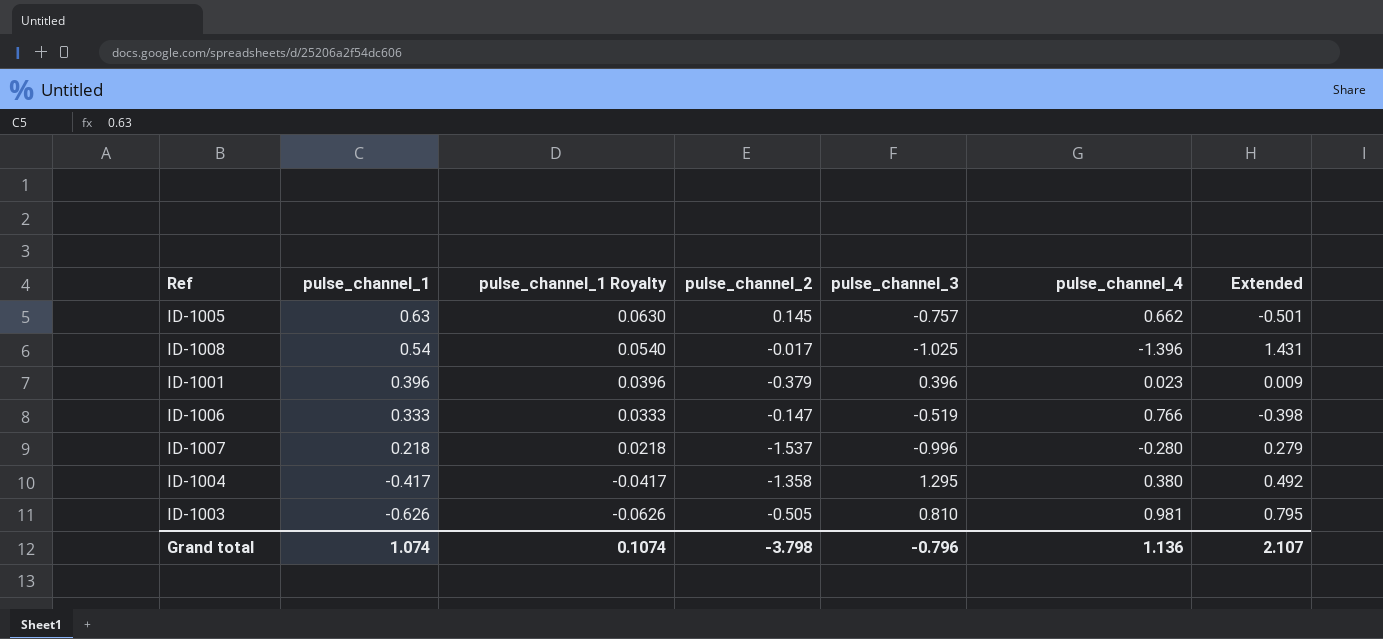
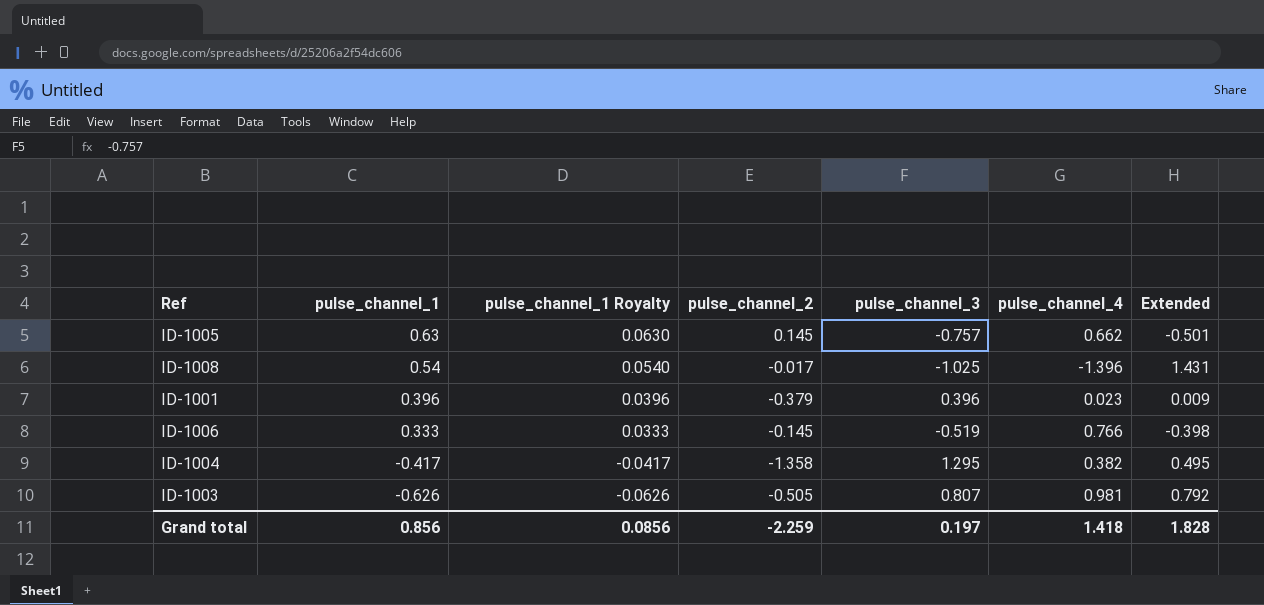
row ID-1007: 0.218 | 0.0218 | -1.537 | -0.996 | -0.280 | 0.279 -> none
ID-1006 | pulse_channel_2: -0.147 -> -0.145
ID-1004 | pulse_channel_4: 0.380 -> 0.382
ID-1004 | Extended: 0.492 -> 0.495
ID-1003 | pulse_channel_3: 0.810 -> 0.807
ID-1003 | Extended: 0.795 -> 0.792
Grand total | pulse_channel_1: 1.074 -> 0.856
Grand total | pulse_channel_1 Royalty: 0.1074 -> 0.0856
Grand total | pulse_channel_2: -3.798 -> -2.259
Grand total | pulse_channel_3: -0.796 -> 0.197
Grand total | pulse_channel_4: 1.136 -> 1.418
Grand total | Extended: 2.107 -> 1.828

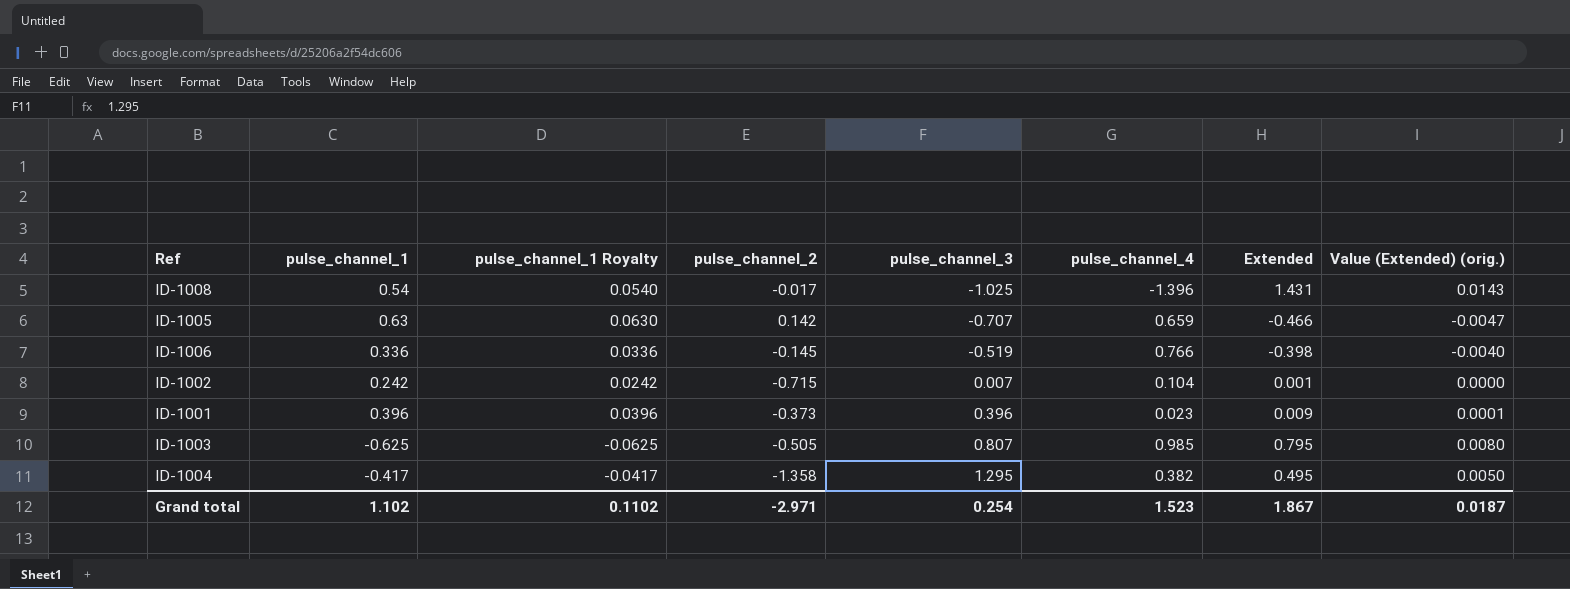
row order: pulse_channel_1 descending -> pulse_channel_3 ascending
column Value (Extended) (orig.) | formula: none -> [Extended] * 0.01
ID-1005 | pulse_channel_2: 0.145 -> 0.142
ID-1005 | pulse_channel_3: -0.757 -> -0.707
ID-1005 | pulse_channel_4: 0.662 -> 0.659
ID-1005 | Extended: -0.501 -> -0.466
ID-1006 | pulse_channel_1: 0.333 -> 0.336
ID-1006 | pulse_channel_1 Royalty: 0.0333 -> 0.0336
row ID-1002: none -> 0.242 | 0.0242 | -0.715 | 0.007 | 0.104 | 0.001 | 0.0000
ID-1001 | pulse_channel_2: -0.379 -> -0.373
ID-1003 | pulse_channel_1: -0.626 -> -0.625
ID-1003 | pulse_channel_1 Royalty: -0.0626 -> -0.0625
ID-1003 | pulse_channel_4: 0.981 -> 0.985
ID-1003 | Extended: 0.792 -> 0.795
Grand total | pulse_channel_1: 0.856 -> 1.102
Grand total | pulse_channel_1 Royalty: 0.0856 -> 0.1102
Grand total | pulse_channel_2: -2.259 -> -2.971
Grand total | pulse_channel_3: 0.197 -> 0.254
Grand total | pulse_channel_4: 1.418 -> 1.523
Grand total | Extended: 1.828 -> 1.867

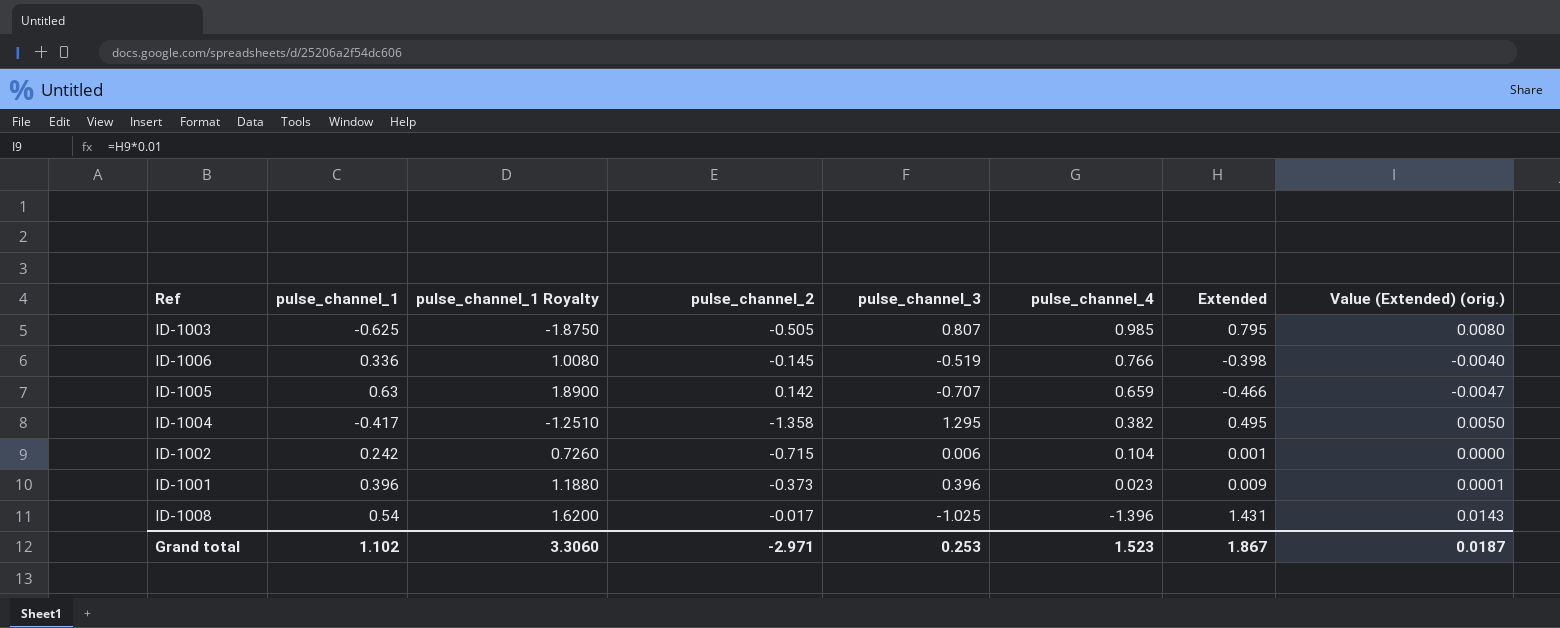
row order: pulse_channel_3 ascending -> pulse_channel_4 descending
column pulse_channel_1 Royalty | formula: [pulse_channel_1] * 0.1 -> [pulse_channel_1] * 3
ID-1002 | pulse_channel_3: 0.007 -> 0.006
Grand total | pulse_channel_1 Royalty: 0.1102 -> 3.3060
Grand total | pulse_channel_3: 0.254 -> 0.253

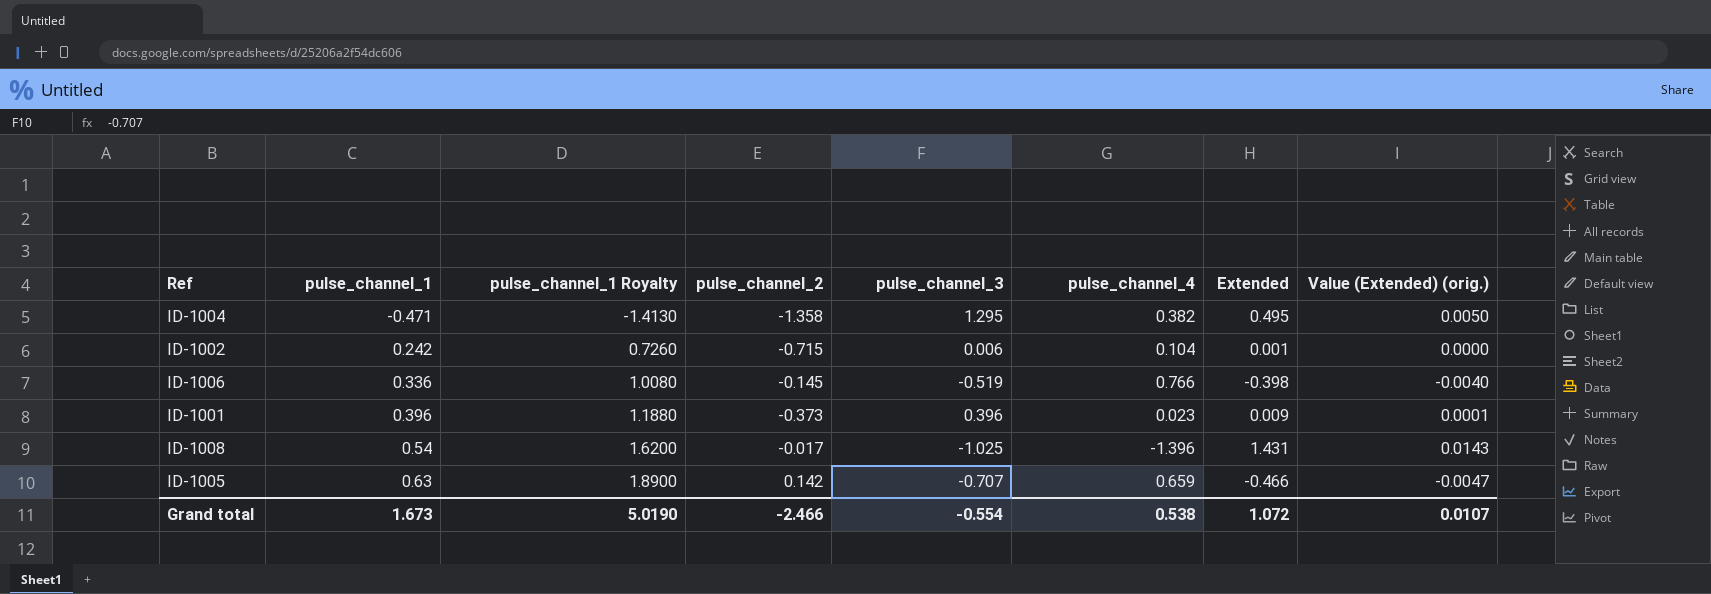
row order: pulse_channel_4 descending -> pulse_channel_1 ascending
row ID-1003: -0.625 | -1.8750 | -0.505 | 0.807 | 0.985 | 0.795 | 0.0080 -> none
ID-1004 | pulse_channel_1: -0.417 -> -0.471
ID-1004 | pulse_channel_1 Royalty: -1.2510 -> -1.4130
Grand total | pulse_channel_1: 1.102 -> 1.673
Grand total | pulse_channel_1 Royalty: 3.3060 -> 5.0190
Grand total | pulse_channel_2: -2.971 -> -2.466
Grand total | pulse_channel_3: 0.253 -> -0.554
Grand total | pulse_channel_4: 1.523 -> 0.538
Grand total | Extended: 1.867 -> 1.072
Grand total | Value (Extended) (orig.): 0.0187 -> 0.0107

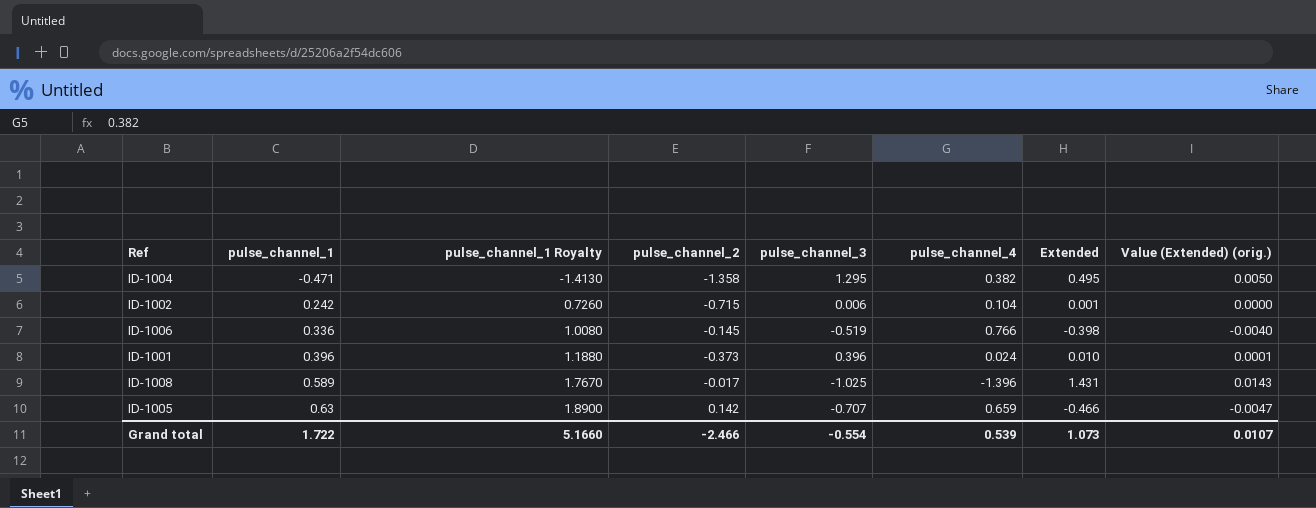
ID-1001 | pulse_channel_4: 0.023 -> 0.024
ID-1001 | Extended: 0.009 -> 0.010
ID-1008 | pulse_channel_1: 0.54 -> 0.589
ID-1008 | pulse_channel_1 Royalty: 1.6200 -> 1.7670
Grand total | pulse_channel_1: 1.673 -> 1.722
Grand total | pulse_channel_1 Royalty: 5.0190 -> 5.1660
Grand total | pulse_channel_4: 0.538 -> 0.539
Grand total | Extended: 1.072 -> 1.073

